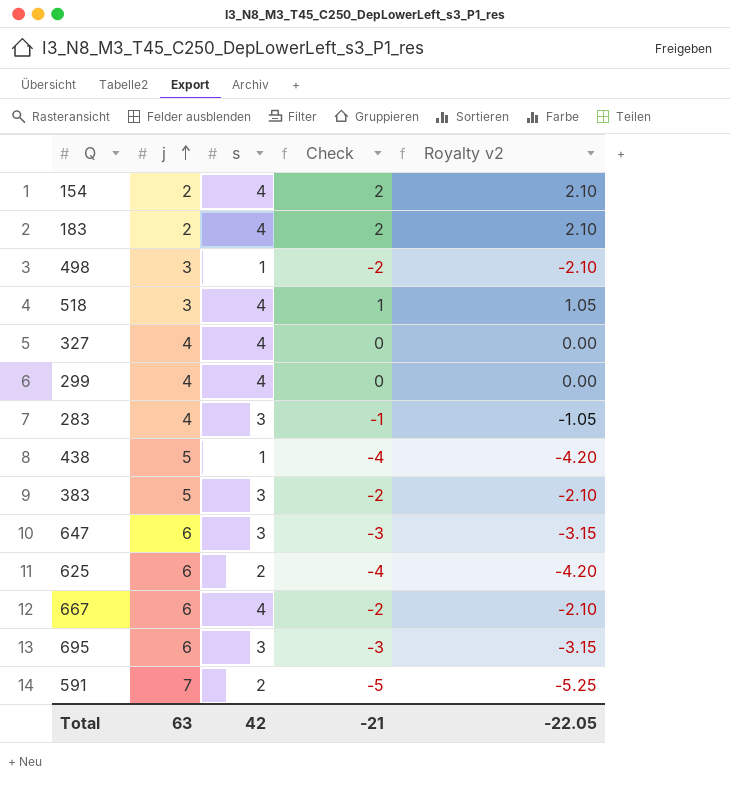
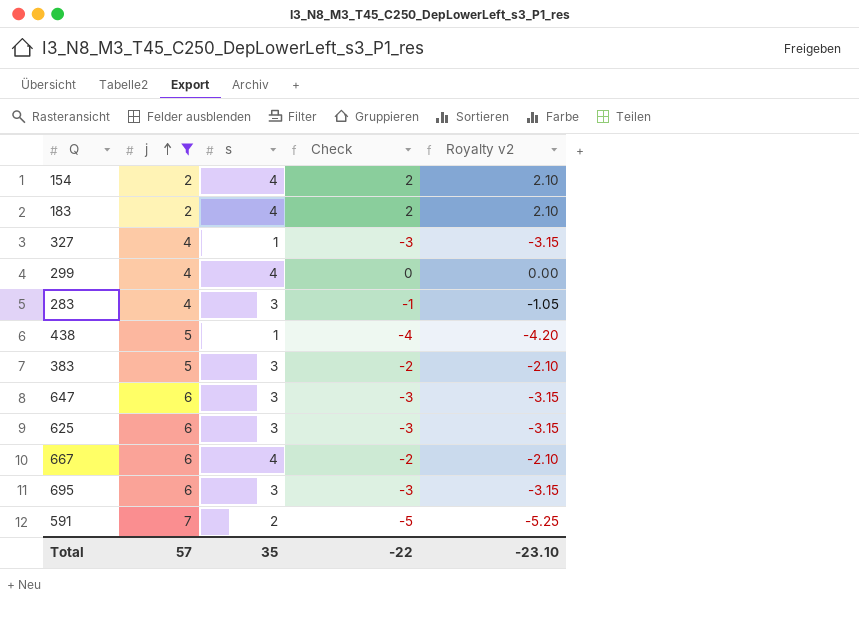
filter: none -> j != 3
327 | s: 4 -> 1
327 | Check: 0 -> -3
327 | Royalty v2: 0.00 -> -3.15
625 | s: 2 -> 3
625 | Check: -4 -> -3
625 | Royalty v2: -4.20 -> -3.15
Total | j: 63 -> 57
Total | s: 42 -> 35
Total | Check: -21 -> -22
Total | Royalty v2: -22.05 -> -23.10

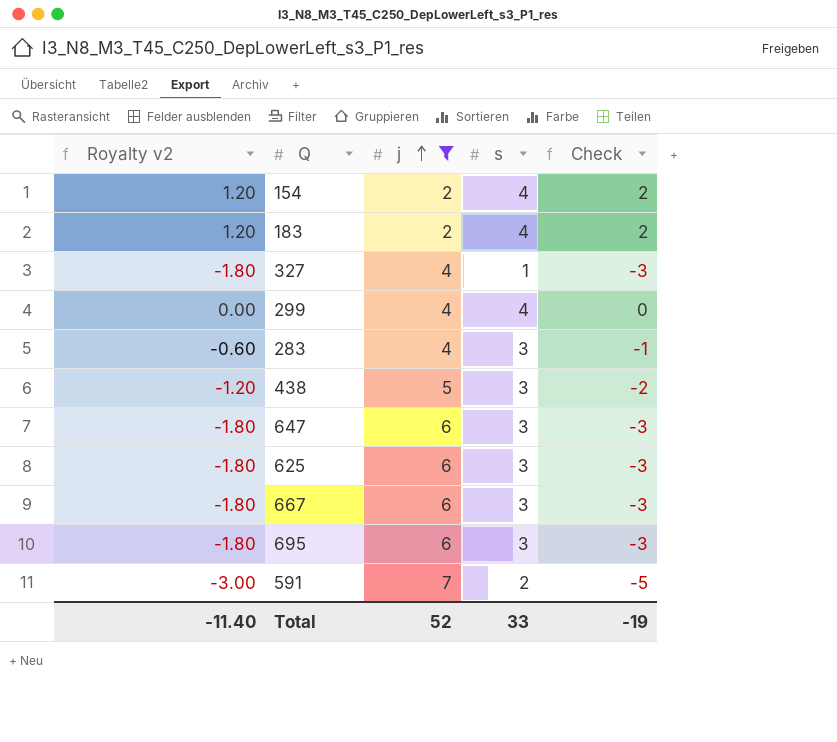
column Royalty v2 | formula: [Check] * 1.05 -> [Check] * 0.6
column Royalty v2 | position: 5 -> 1
row 383: 5 | 3 | -2 | -2.10 -> none
438 | s: 1 -> 3
438 | Check: -4 -> -2
667 | s: 4 -> 3
667 | Check: -2 -> -3
Total | Royalty v2: -23.10 -> -11.40
Total | j: 57 -> 52
Total | s: 35 -> 33
Total | Check: -22 -> -19

